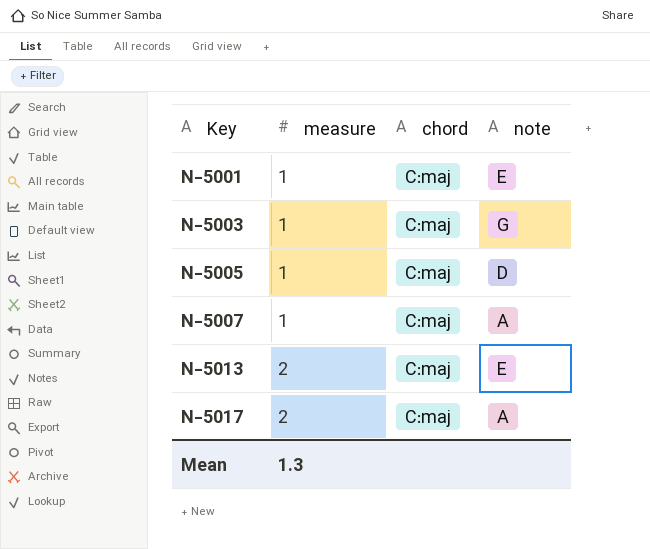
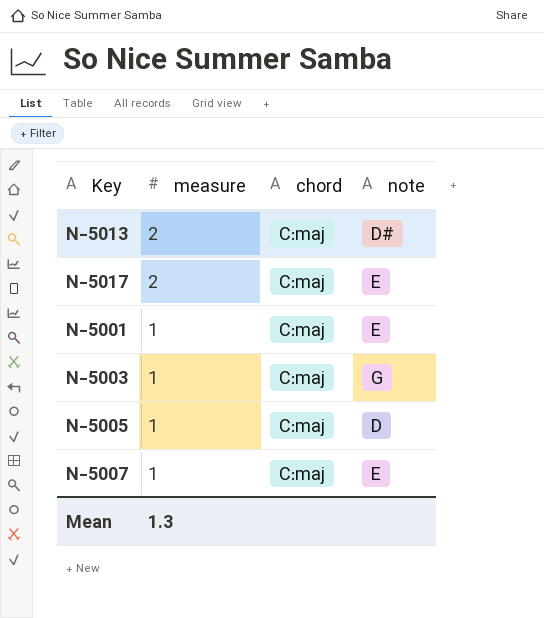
row order: Key ascending -> measure descending
N-5013 | note: E -> D#
N-5017 | note: A -> E
N-5007 | note: A -> E

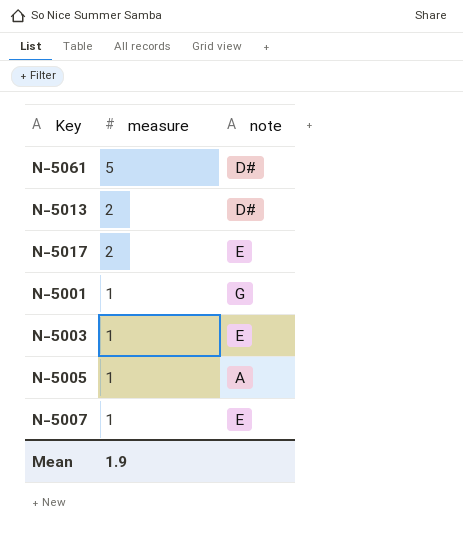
column chord | position: 3 -> none
row N-5061: none -> 5 | D#
N-5001 | note: E -> G
N-5003 | note: G -> E
N-5005 | note: D -> A
Mean | measure: 1.3 -> 1.9

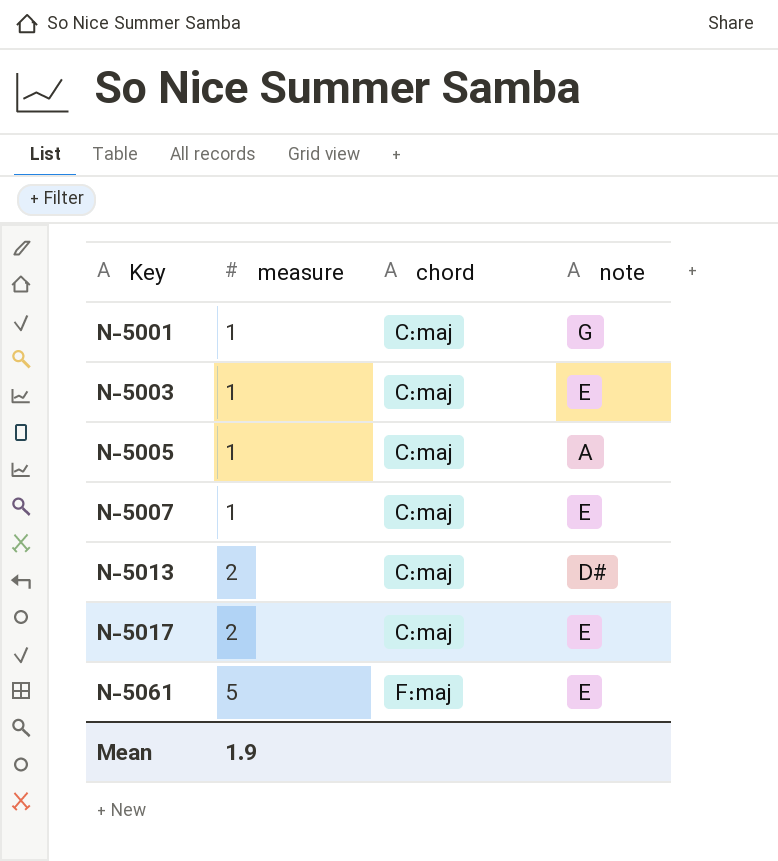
row order: measure descending -> Key ascending
column chord | position: none -> 3
N-5061 | note: D# -> E

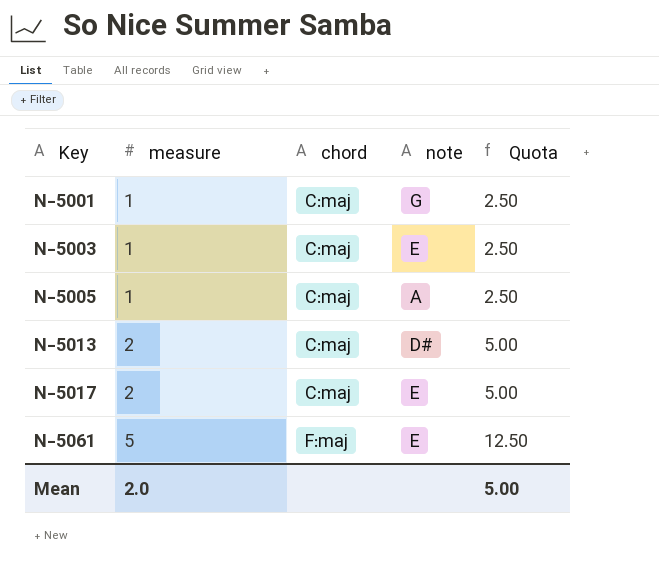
column Quota | formula: none -> [measure] * 2.5
row N-5007: 1 | C:maj | E -> none
Mean | measure: 1.9 -> 2.0

